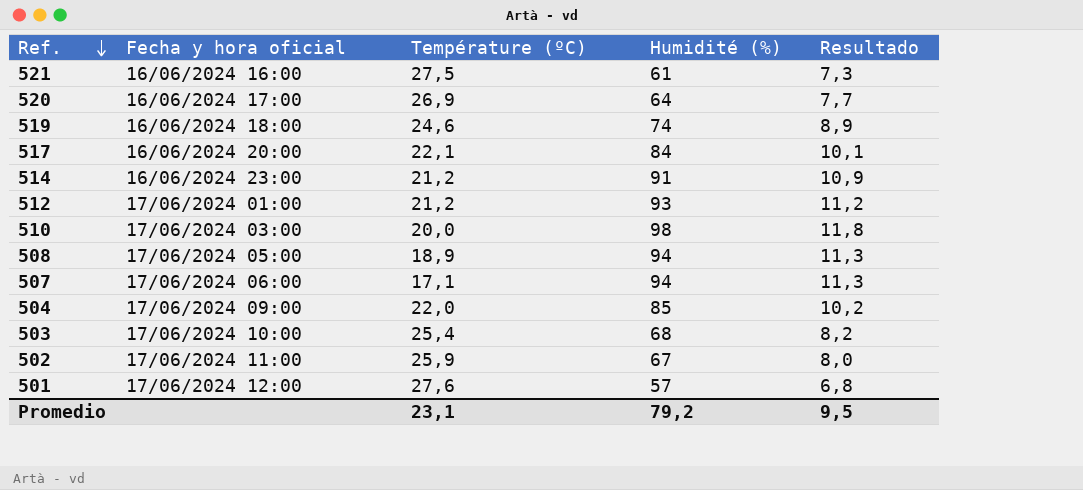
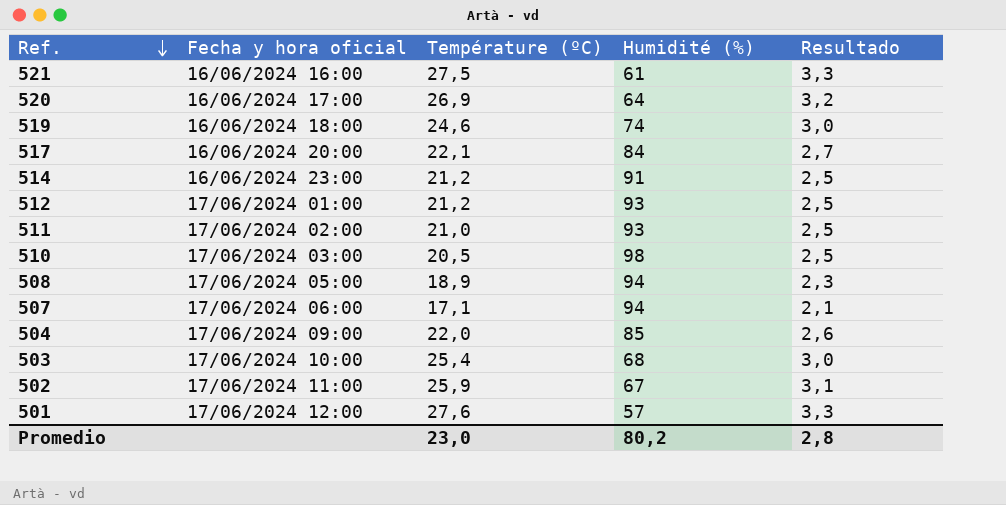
column Resultado | formula: [Humidité (%)] * 0,12 -> [Température (ºC)] * 0,12
row 511: none -> 17/06/2024 02:00 | 21,0 | 93 | 2,5
510 | Température (ºC): 20,0 -> 20,5
Promedio | Température (ºC): 23,1 -> 23,0
Promedio | Humidité (%): 79,2 -> 80,2
Promedio | Resultado: 9,5 -> 2,8

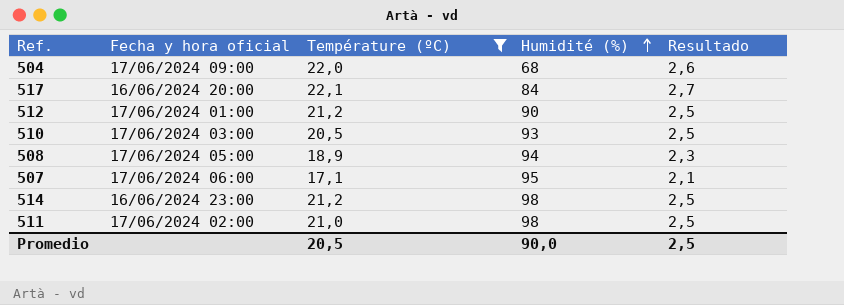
filter: none -> Température (ºC) <= 22,1
row order: Ref. descending -> Humidité (%) ascending
504 | Humidité (%): 85 -> 68
512 | Humidité (%): 93 -> 90
510 | Humidité (%): 98 -> 93
507 | Humidité (%): 94 -> 95
514 | Humidité (%): 91 -> 98
511 | Humidité (%): 93 -> 98
Promedio | Température (ºC): 23,0 -> 20,5
Promedio | Humidité (%): 80,2 -> 90,0
Promedio | Resultado: 2,8 -> 2,5

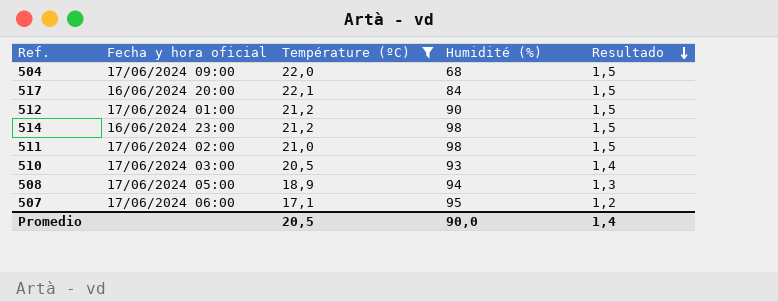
row order: Humidité (%) ascending -> Resultado descending
column Resultado | formula: [Température (ºC)] * 0,12 -> [Température (ºC)] * 0,07
Promedio | Resultado: 2,5 -> 1,4

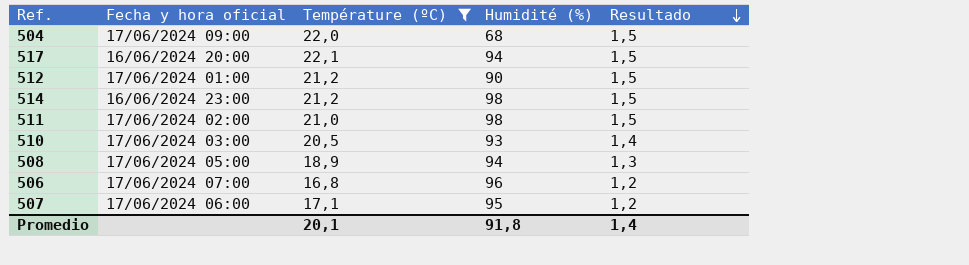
517 | Humidité (%): 84 -> 94
row 506: none -> 17/06/2024 07:00 | 16,8 | 96 | 1,2
Promedio | Température (ºC): 20,5 -> 20,1
Promedio | Humidité (%): 90,0 -> 91,8

